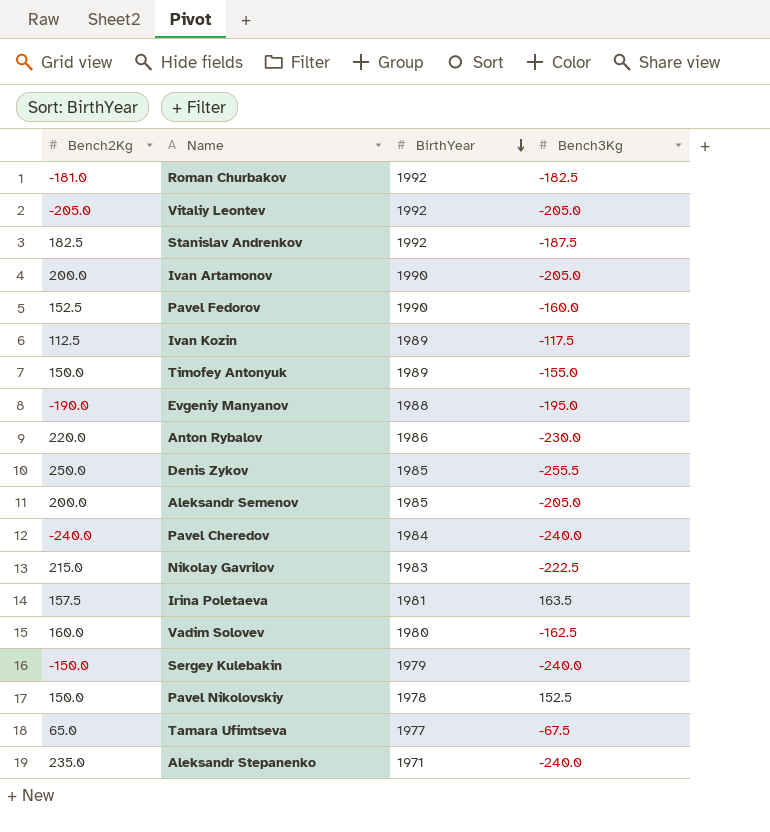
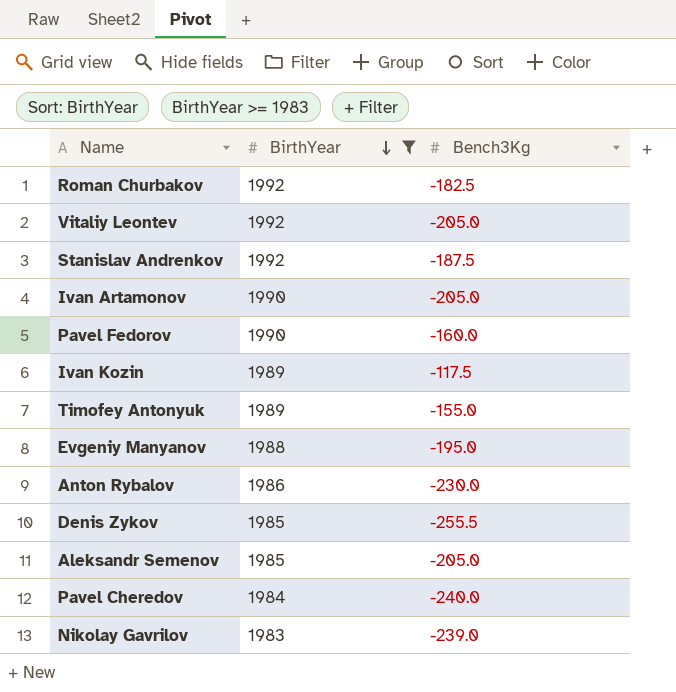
filter: none -> BirthYear >= 1983
column Bench2Kg | position: 1 -> none
Nikolay Gavrilov | Bench3Kg: -222.5 -> -239.0

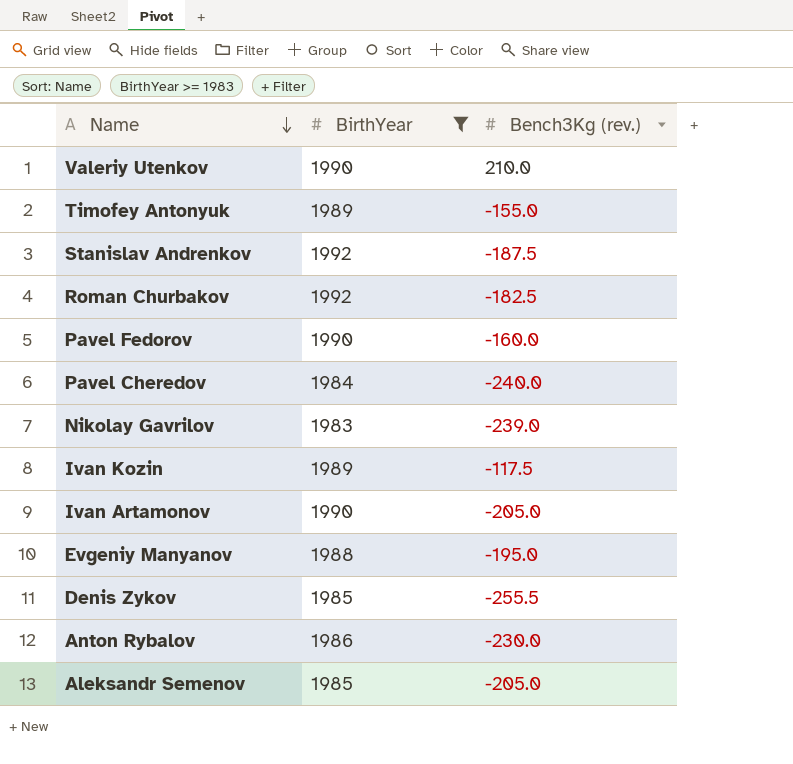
row order: BirthYear descending -> Name descending
column name: Bench3Kg -> Bench3Kg (rev.)
row Vitaliy Leontev: 1992 | -205.0 -> none
row Valeriy Utenkov: none -> 1990 | 210.0

